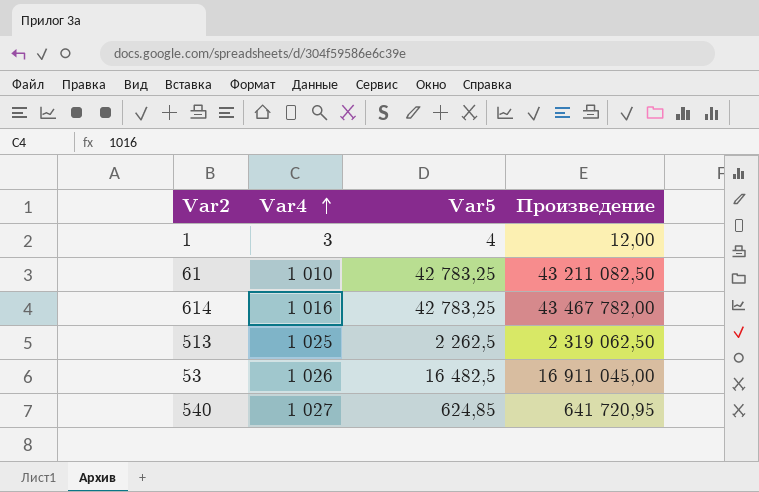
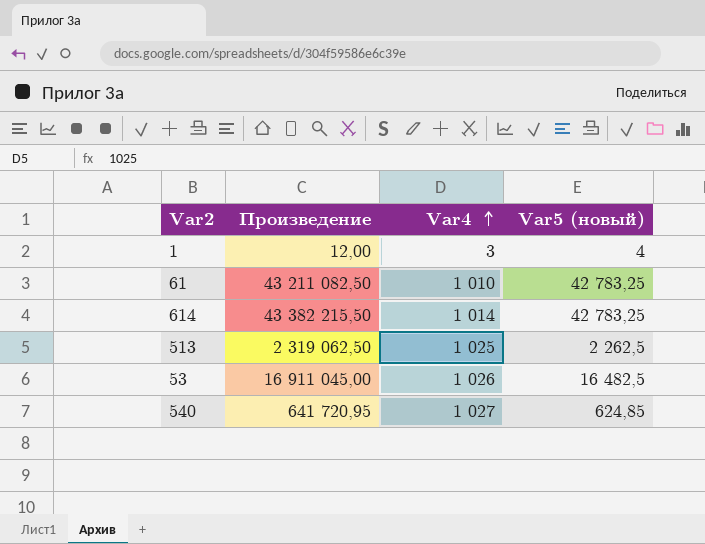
column Произведение | position: 4 -> 2
column name: Var5 -> Var5 (новый)
614 | Произведение: 43 467 782,00 -> 43 382 215,50
614 | Var4: 1 016 -> 1 014

